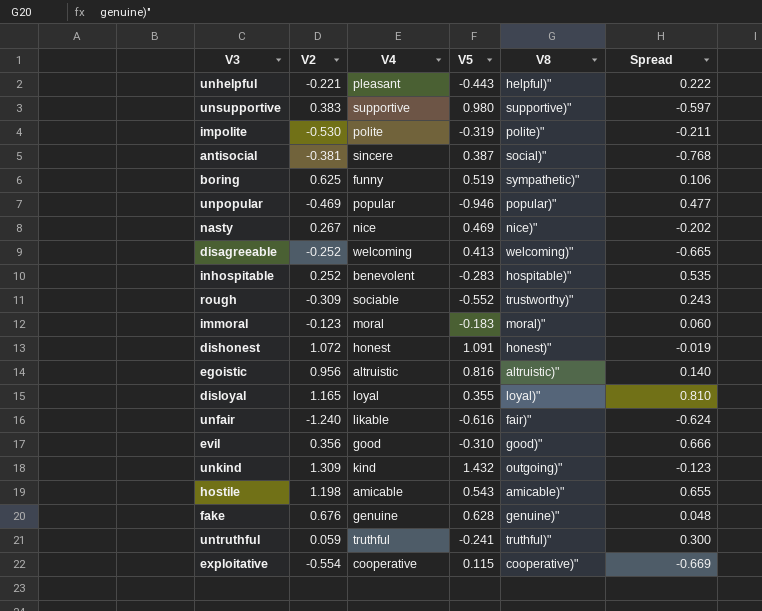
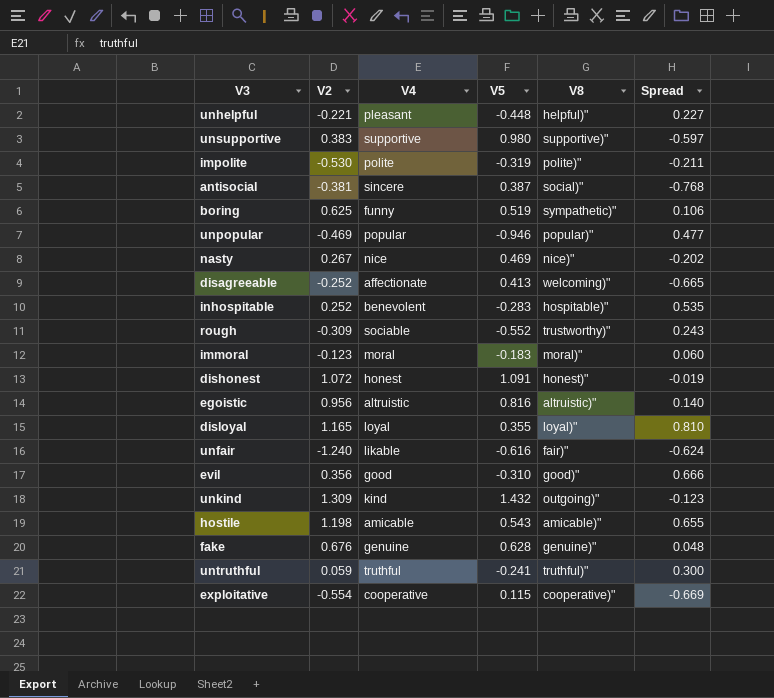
unhelpful | V5: -0.443 -> -0.448
unhelpful | Spread: 0.222 -> 0.227
disagreeable | V4: welcoming -> affectionate

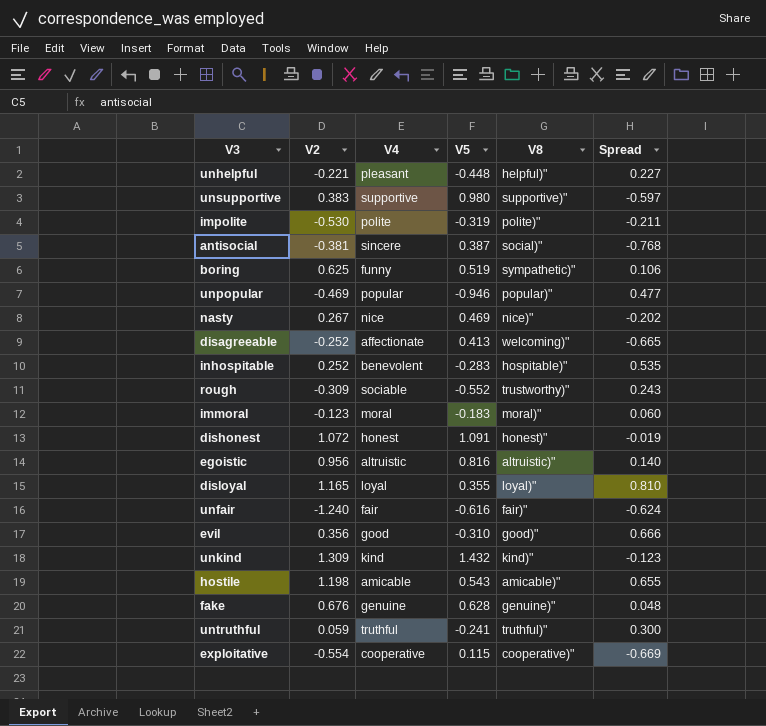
unfair | V4: likable -> fair
unkind | V8: outgoing)" -> kind)"

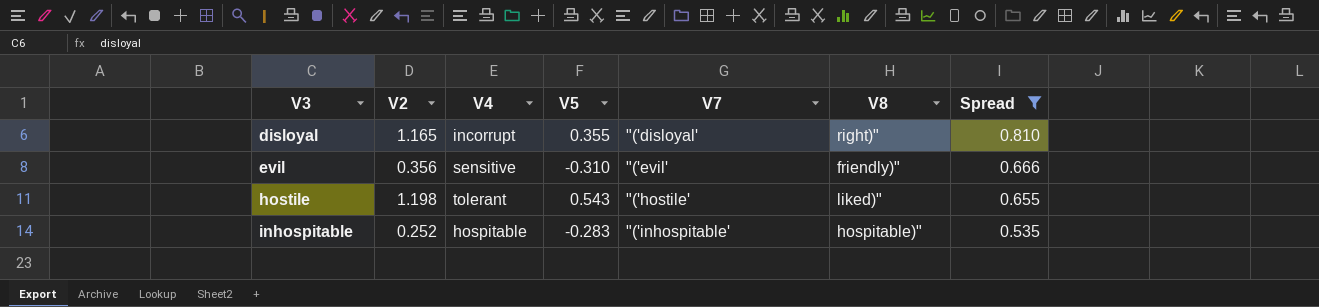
filter: none -> Spread >= 0.535
row order: none -> V3 ascending
column V7 | position: none -> 5
disloyal | V4: loyal -> incorrupt
disloyal | V8: loyal)" -> right)"
evil | V4: good -> sensitive
evil | V8: good)" -> friendly)"
hostile | V4: amicable -> tolerant
hostile | V8: amicable)" -> liked)"
inhospitable | V4: benevolent -> hospitable

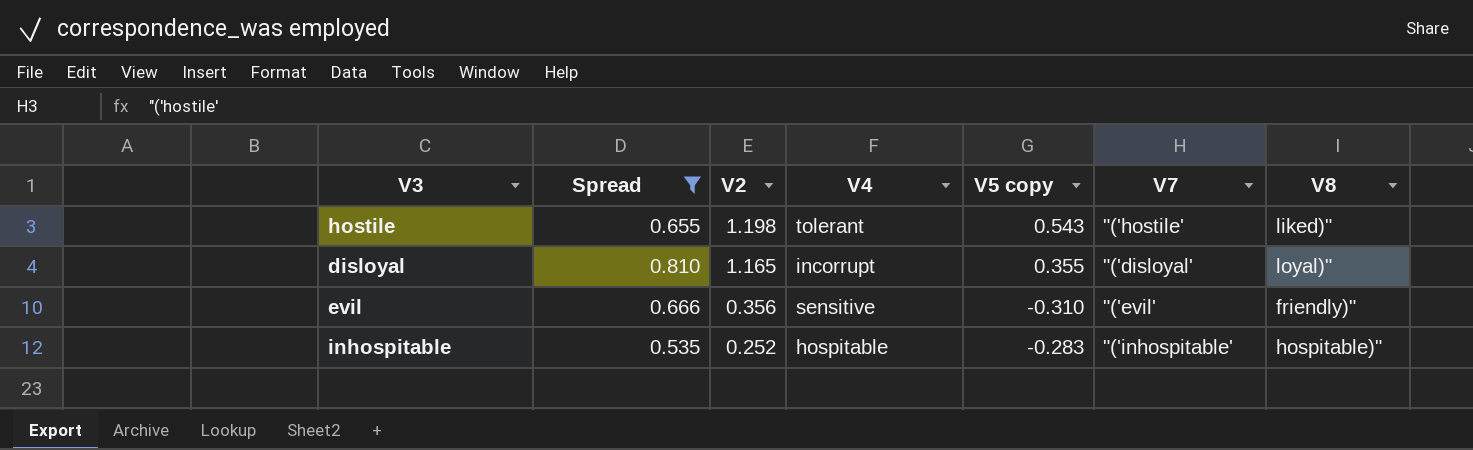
row order: V3 ascending -> V2 descending
column Spread | position: 7 -> 2
column name: V5 -> V5 copy
disloyal | V8: right)" -> loyal)"

